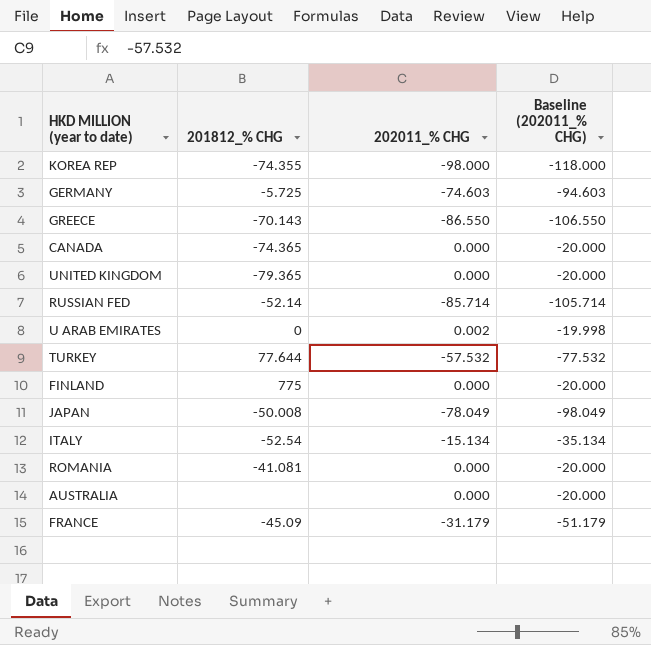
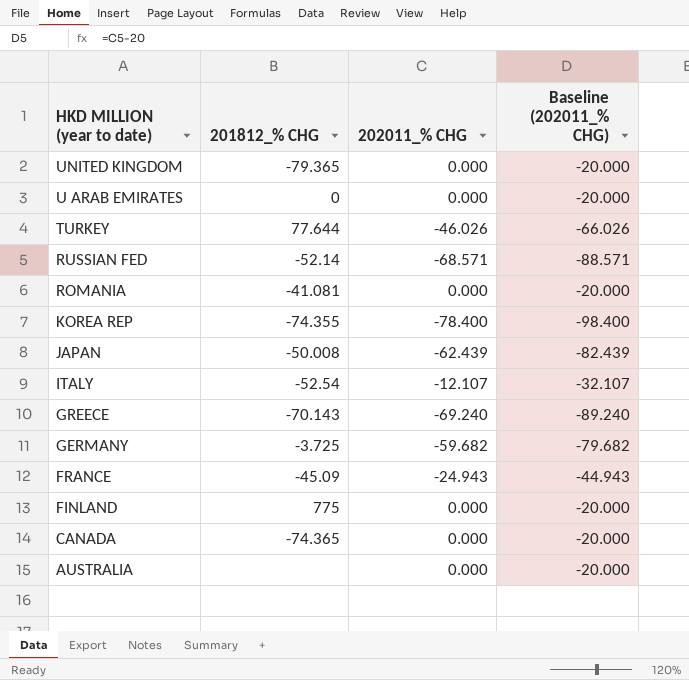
row order: none -> HKD MILLION (year to date) descending
U ARAB EMIRATES | 202011_% CHG: 0.002 -> 0.000
U ARAB EMIRATES | Baseline (202011_% CHG): -19.998 -> -20.000
TURKEY | 202011_% CHG: -57.532 -> -46.026
TURKEY | Baseline (202011_% CHG): -77.532 -> -66.026
RUSSIAN FED | 202011_% CHG: -85.714 -> -68.571
RUSSIAN FED | Baseline (202011_% CHG): -105.714 -> -88.571
KOREA REP | 202011_% CHG: -98.000 -> -78.400
KOREA REP | Baseline (202011_% CHG): -118.000 -> -98.400
JAPAN | 202011_% CHG: -78.049 -> -62.439
JAPAN | Baseline (202011_% CHG): -98.049 -> -82.439
ITALY | 202011_% CHG: -15.134 -> -12.107
ITALY | Baseline (202011_% CHG): -35.134 -> -32.107
GREECE | 202011_% CHG: -86.550 -> -69.240
GREECE | Baseline (202011_% CHG): -106.550 -> -89.240
GERMANY | 201812_% CHG: -5.725 -> -3.725
GERMANY | 202011_% CHG: -74.603 -> -59.682
GERMANY | Baseline (202011_% CHG): -94.603 -> -79.682
FRANCE | 202011_% CHG: -31.179 -> -24.943
FRANCE | Baseline (202011_% CHG): -51.179 -> -44.943

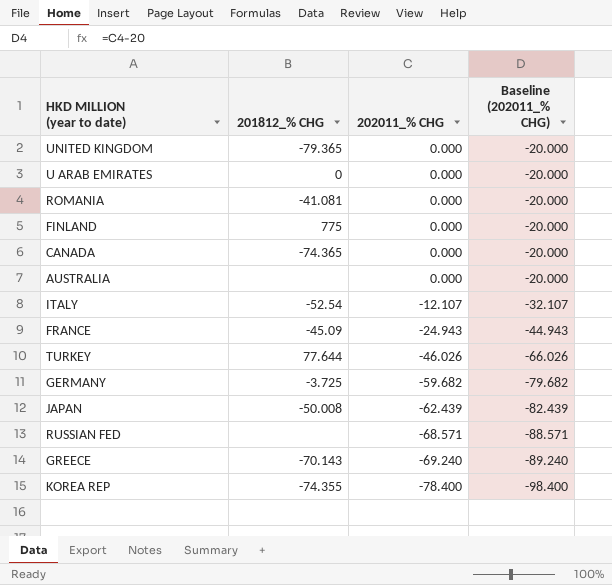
row order: HKD MILLION (year to date) descending -> 202011_% CHG descending
RUSSIAN FED | 201812_% CHG: -52.14 -> none

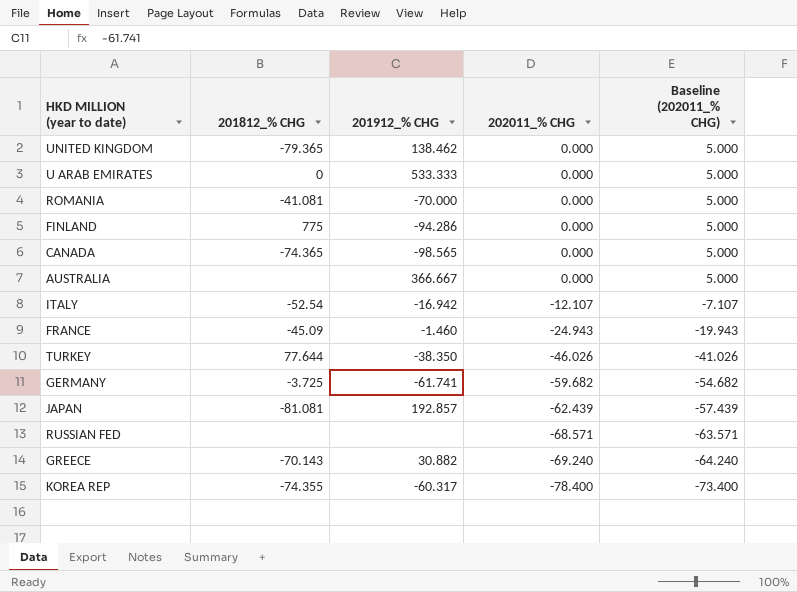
column 201912_% CHG | position: none -> 3
column Baseline (202011_% CHG) | formula: [202011_% CHG] - 20 -> [202011_% CHG] + 5
JAPAN | 201812_% CHG: -50.008 -> -81.081

